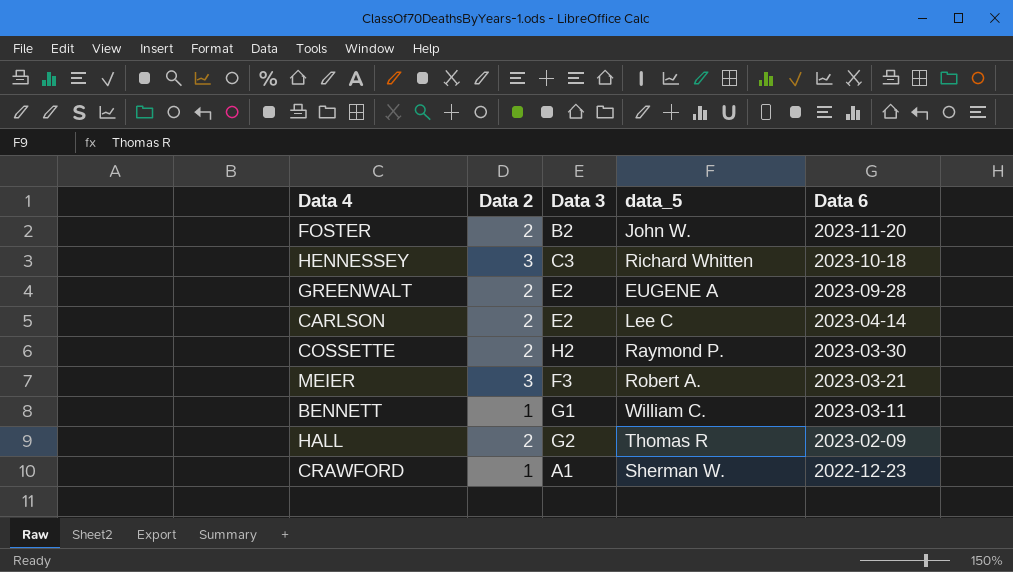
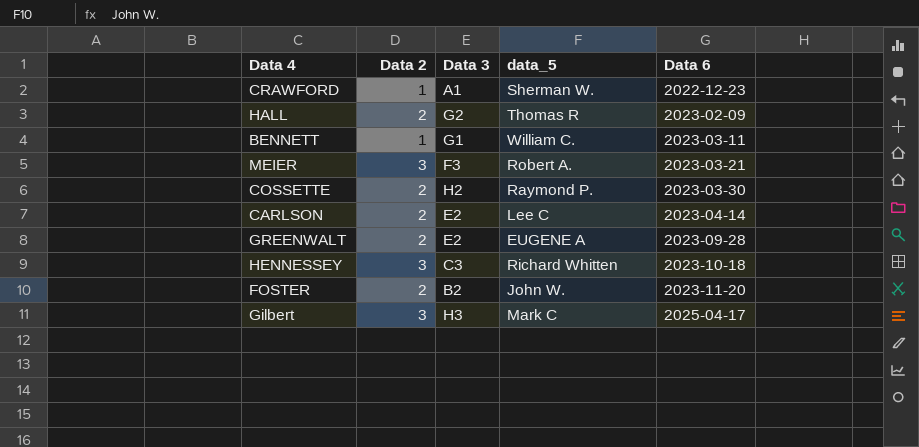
row order: Data 6 descending -> Data 6 ascending
row Gilbert: none -> 3 | H3 | Mark C | 2025-04-17

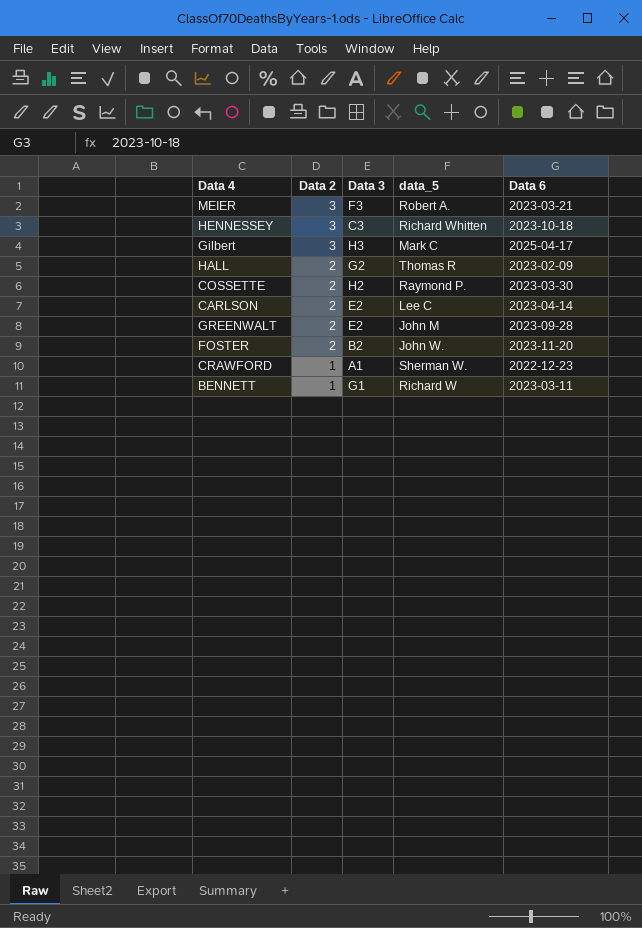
row order: Data 6 ascending -> Data 2 descending
GREENWALT | data_5: EUGENE A -> John M
BENNETT | data_5: William C. -> Richard W

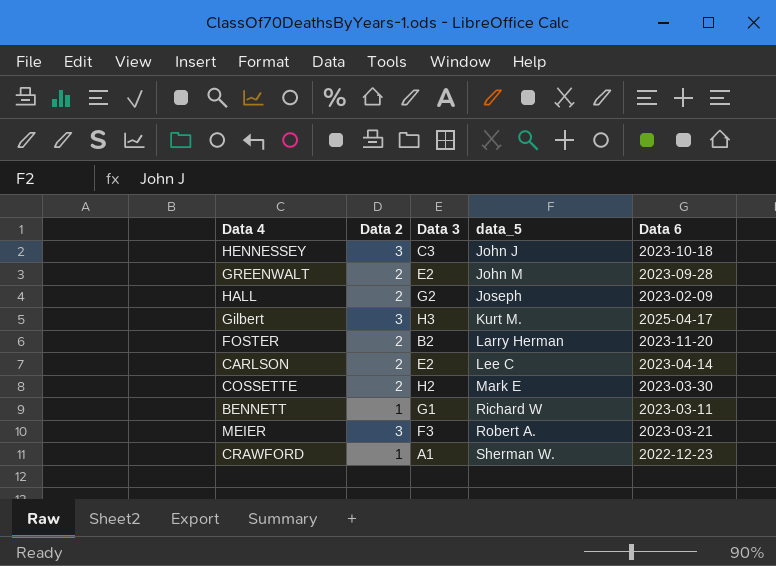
row order: Data 2 descending -> data_5 ascending
HENNESSEY | data_5: Richard Whitten -> John J
HALL | data_5: Thomas R -> Joseph
Gilbert | data_5: Mark C -> Kurt M.
FOSTER | data_5: John W. -> Larry Herman
COSSETTE | data_5: Raymond P. -> Mark E

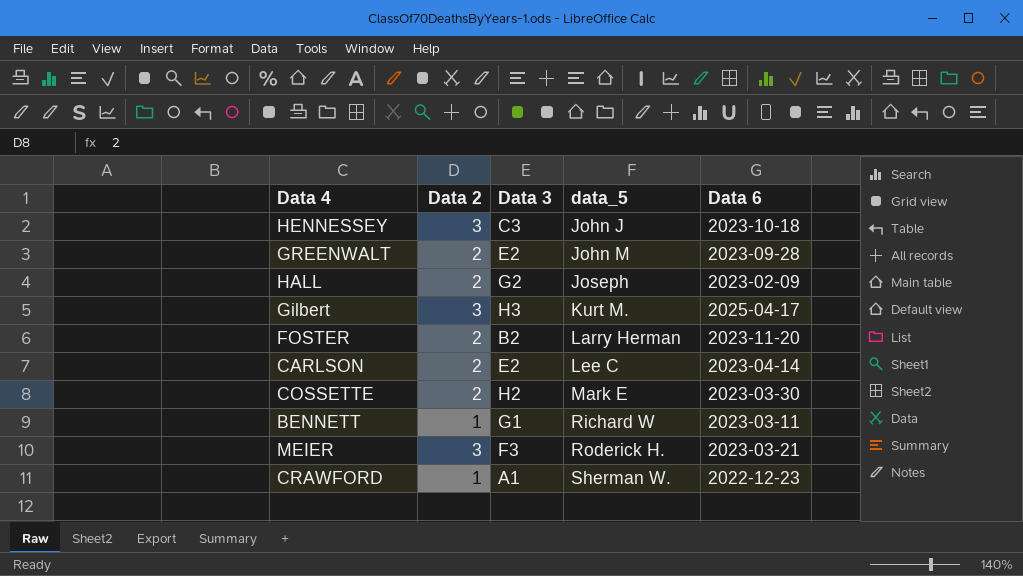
MEIER | data_5: Robert A. -> Roderick H.

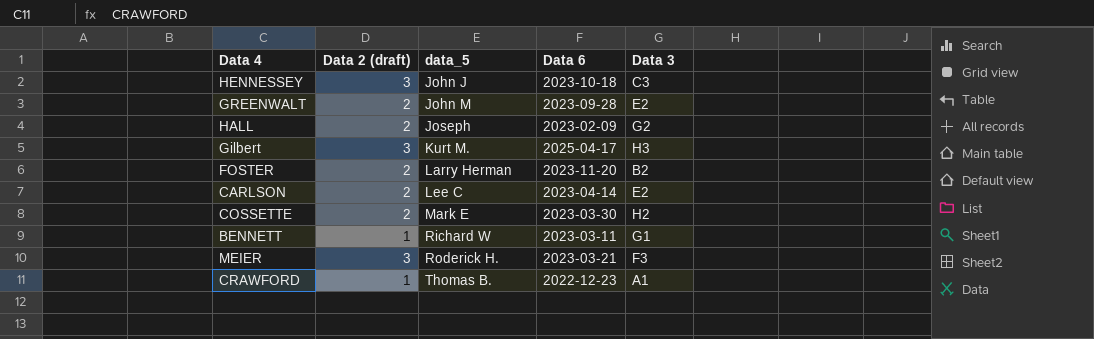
column name: Data 2 -> Data 2 (draft)
column Data 3 | position: 3 -> 5
CRAWFORD | data_5: Sherman W. -> Thomas B.

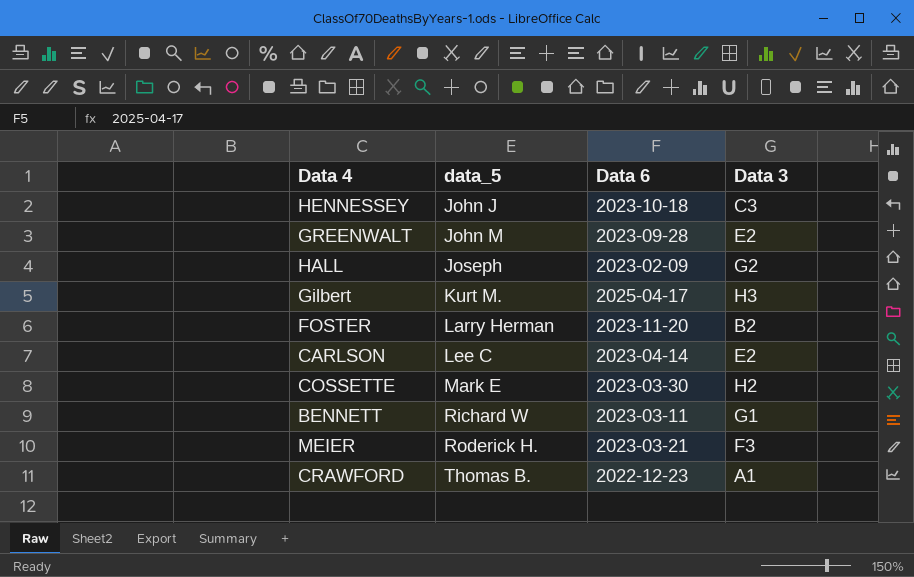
column Data 2 (draft) | position: 2 -> none

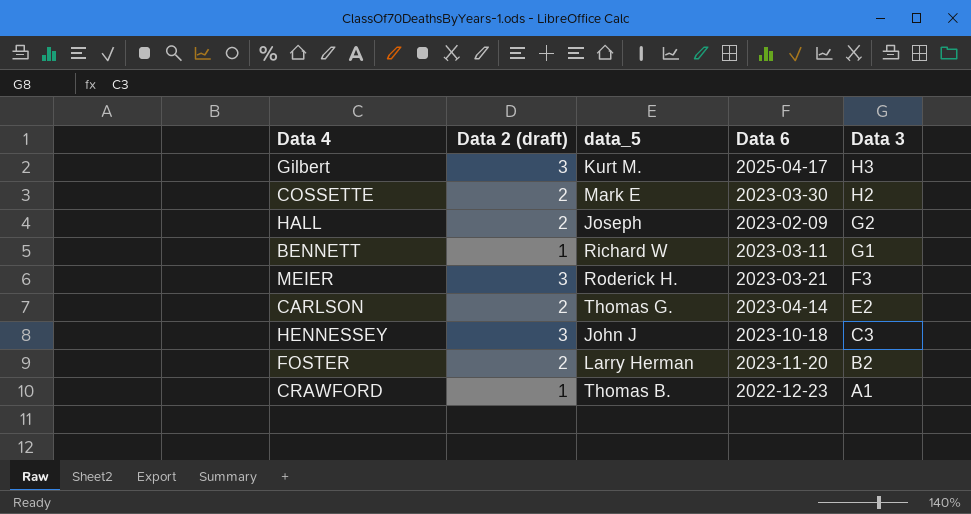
row order: data_5 ascending -> Data 3 descending
column Data 2 (draft) | position: none -> 2
row GREENWALT: John M | 2023-09-28 | E2 -> none
CARLSON | data_5: Lee C -> Thomas G.

